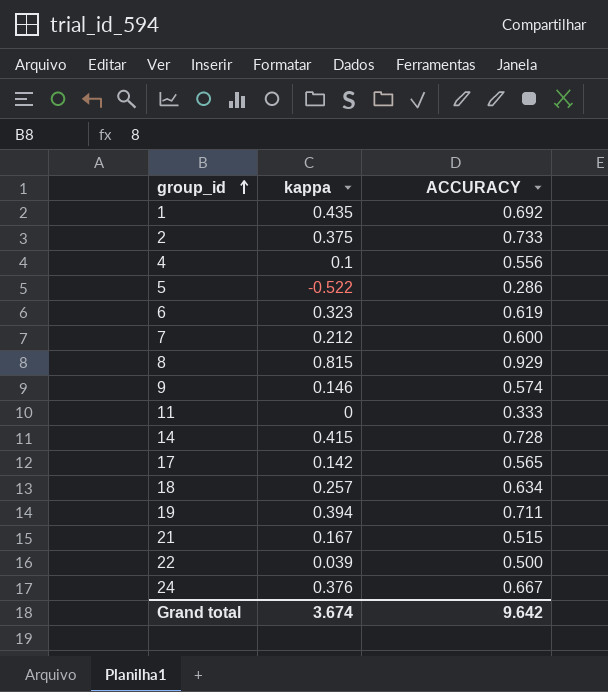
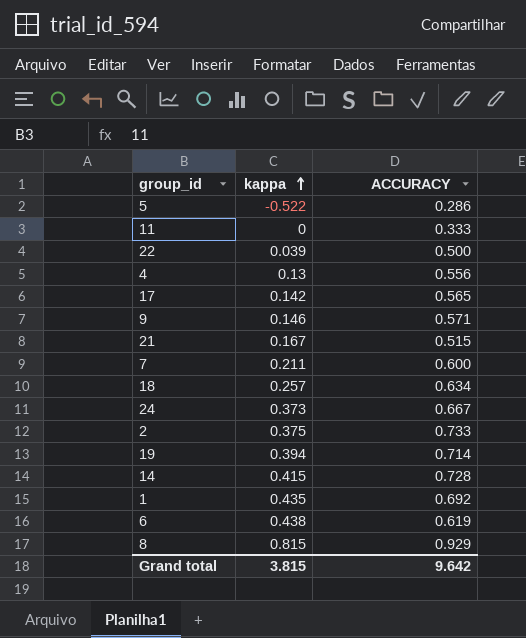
row order: group_id ascending -> kappa ascending
4 | kappa: 0.1 -> 0.13
9 | ACCURACY: 0.574 -> 0.571
7 | kappa: 0.212 -> 0.211
24 | kappa: 0.376 -> 0.373
19 | ACCURACY: 0.711 -> 0.714
6 | kappa: 0.323 -> 0.438
Grand total | kappa: 3.674 -> 3.815

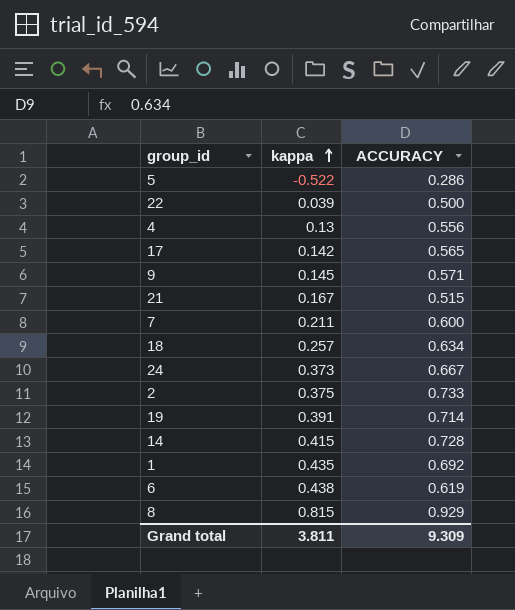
row 11: 0 | 0.333 -> none
9 | kappa: 0.146 -> 0.145
19 | kappa: 0.394 -> 0.391
Grand total | kappa: 3.815 -> 3.811
Grand total | ACCURACY: 9.642 -> 9.309

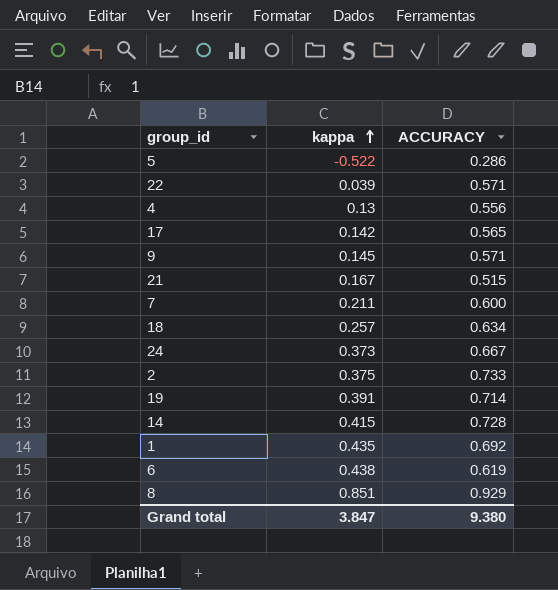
22 | ACCURACY: 0.500 -> 0.571
8 | kappa: 0.815 -> 0.851
Grand total | kappa: 3.811 -> 3.847
Grand total | ACCURACY: 9.309 -> 9.380

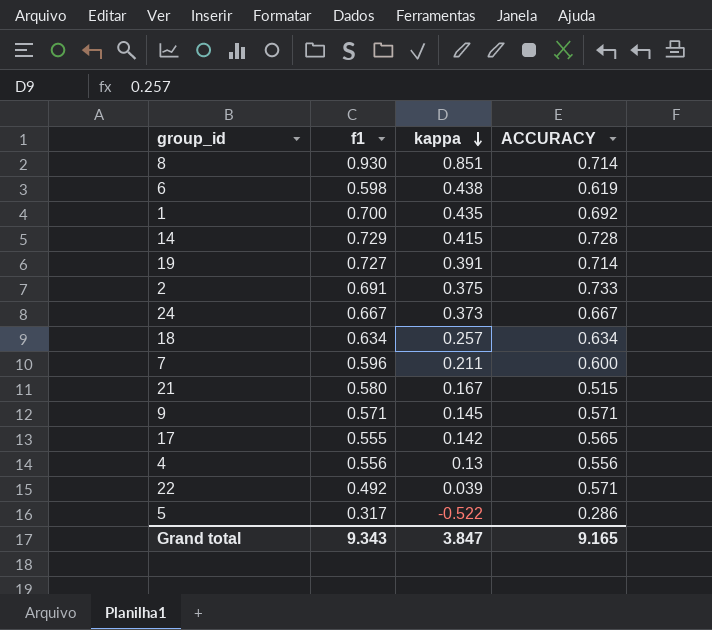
row order: kappa ascending -> kappa descending
column f1 | position: none -> 2
8 | ACCURACY: 0.929 -> 0.714
Grand total | ACCURACY: 9.380 -> 9.165

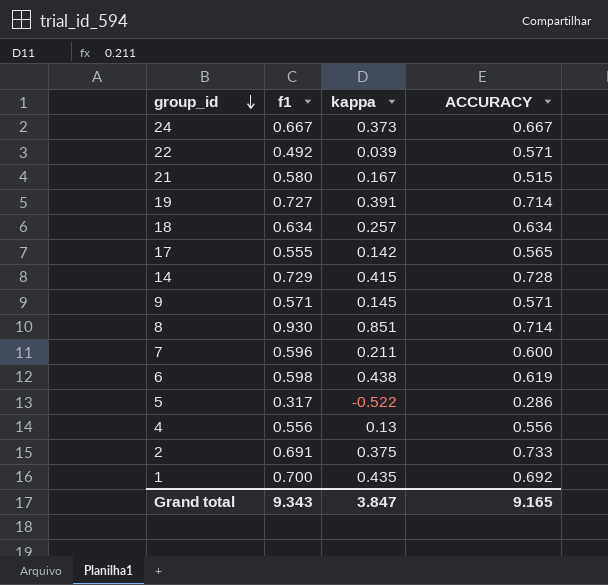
row order: kappa descending -> group_id descending

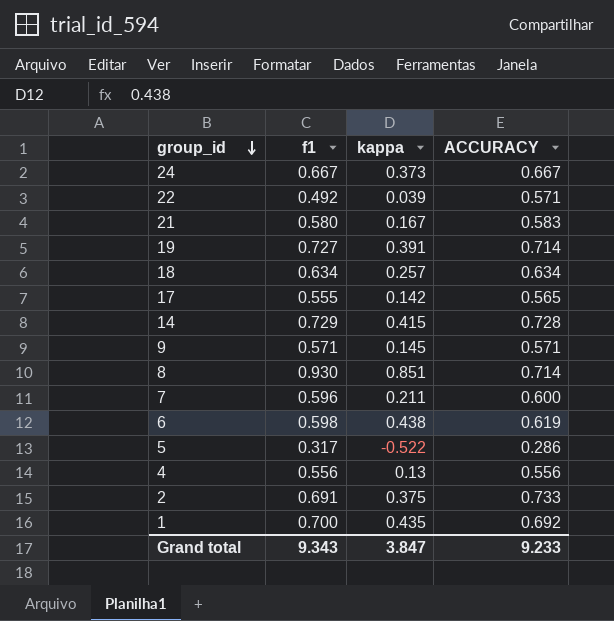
21 | ACCURACY: 0.515 -> 0.583
Grand total | ACCURACY: 9.165 -> 9.233

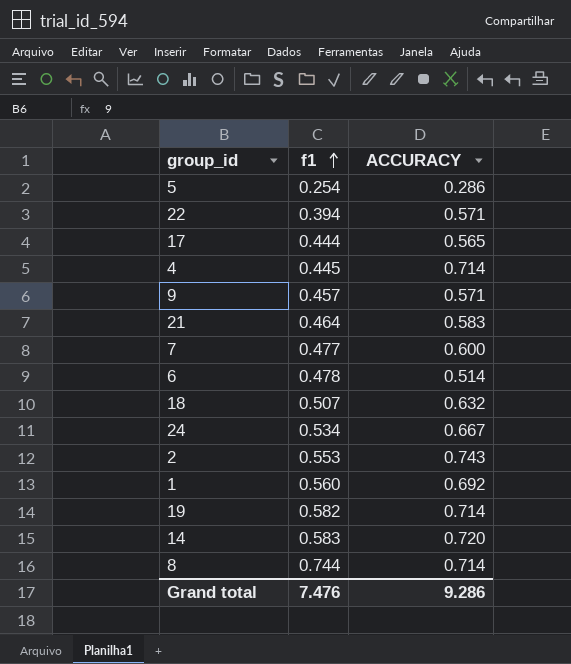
row order: group_id descending -> f1 ascending
column kappa | position: 3 -> none
5 | f1: 0.317 -> 0.254
22 | f1: 0.492 -> 0.394
17 | f1: 0.555 -> 0.444
4 | f1: 0.556 -> 0.445
4 | ACCURACY: 0.556 -> 0.714
9 | f1: 0.571 -> 0.457
21 | f1: 0.580 -> 0.464
7 | f1: 0.596 -> 0.477
6 | f1: 0.598 -> 0.478
6 | ACCURACY: 0.619 -> 0.514
18 | f1: 0.634 -> 0.507
18 | ACCURACY: 0.634 -> 0.632
24 | f1: 0.667 -> 0.534
2 | f1: 0.691 -> 0.553
2 | ACCURACY: 0.733 -> 0.743
1 | f1: 0.700 -> 0.560
19 | f1: 0.727 -> 0.582
14 | f1: 0.729 -> 0.583
14 | ACCURACY: 0.728 -> 0.720
8 | f1: 0.930 -> 0.744
Grand total | f1: 9.343 -> 7.476
Grand total | ACCURACY: 9.233 -> 9.286

